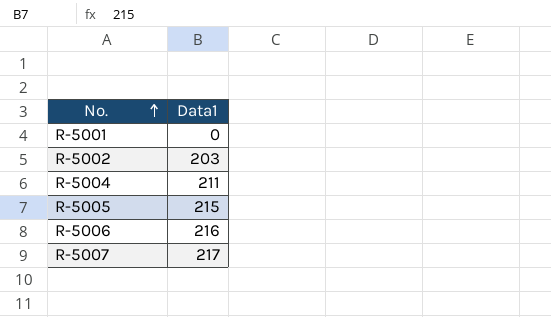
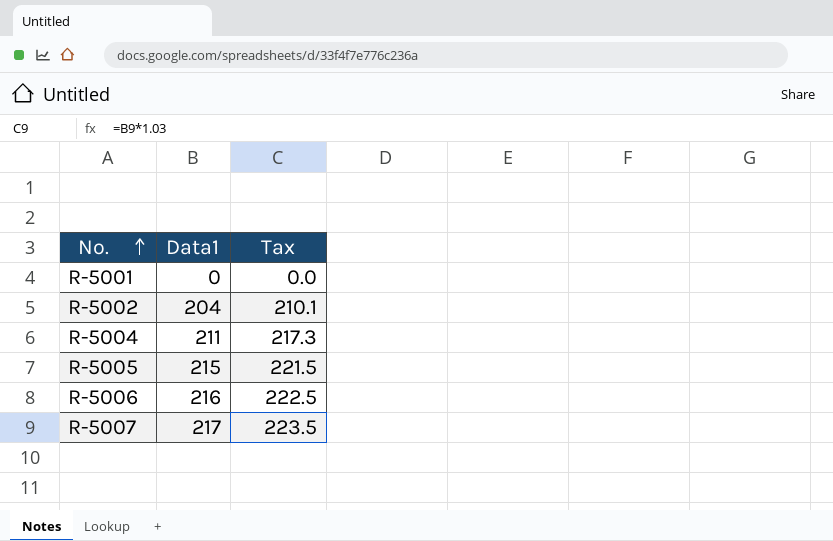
column Tax | formula: none -> [Data1] * 1.03
R-5002 | Data1: 203 -> 204

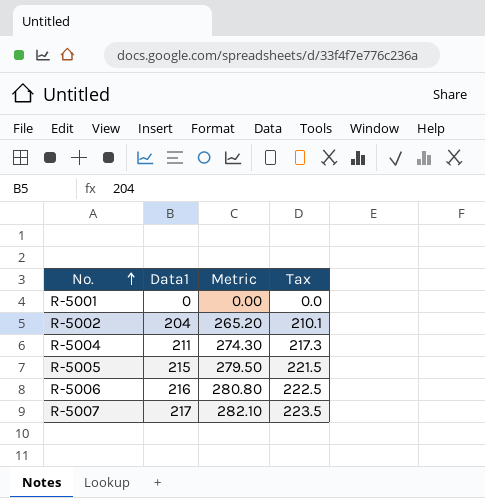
column Metric | formula: none -> [Data1] * 1.3

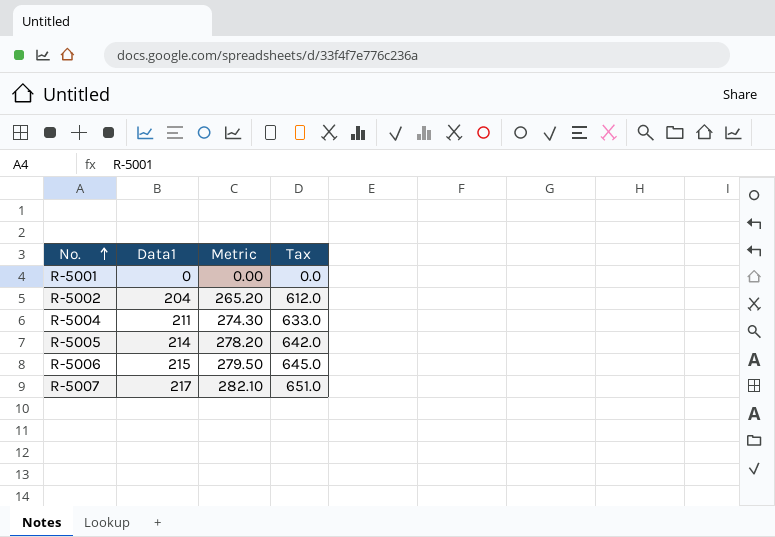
column Tax | formula: [Data1] * 1.03 -> [Data1] * 3
R-5005 | Data1: 215 -> 214
R-5005 | Metric: 279.50 -> 278.20
R-5006 | Data1: 216 -> 215
R-5006 | Metric: 280.80 -> 279.50

